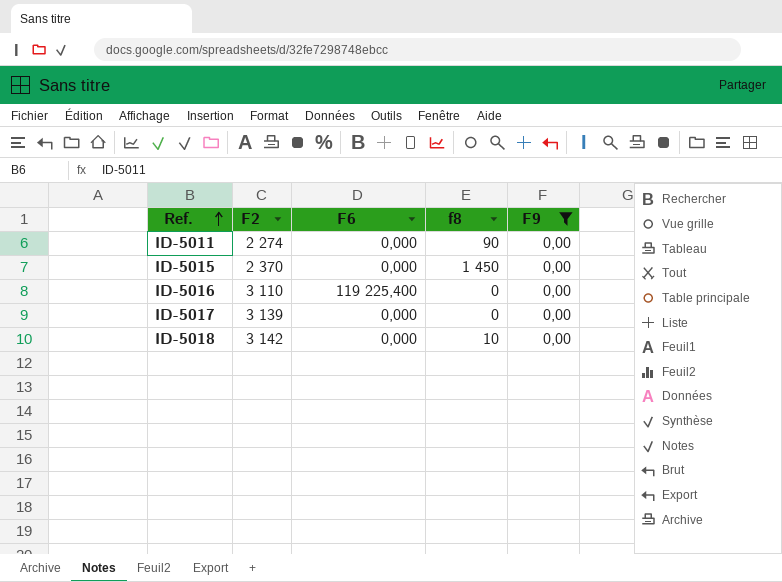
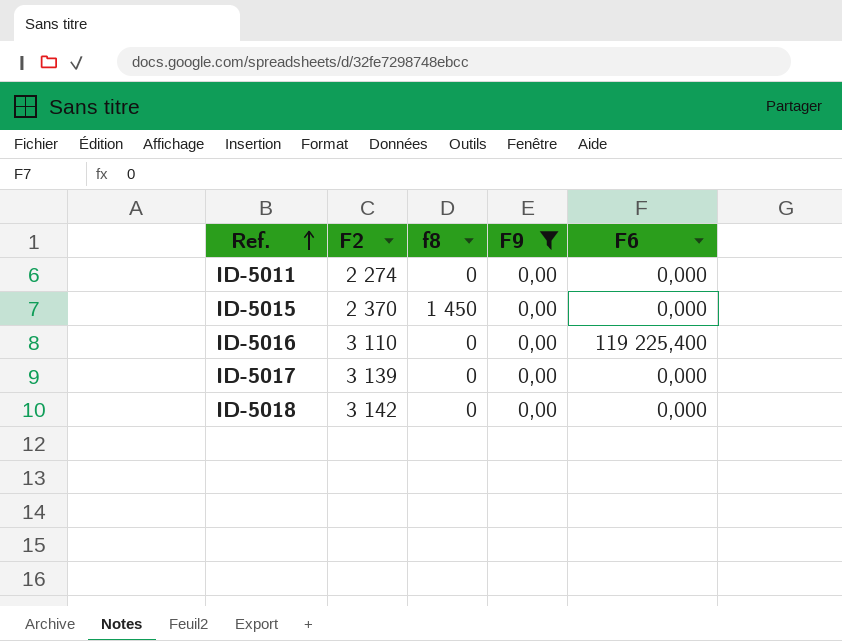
column F6 | position: 3 -> 5
ID-5011 | f8: 90 -> 0
ID-5018 | f8: 10 -> 0

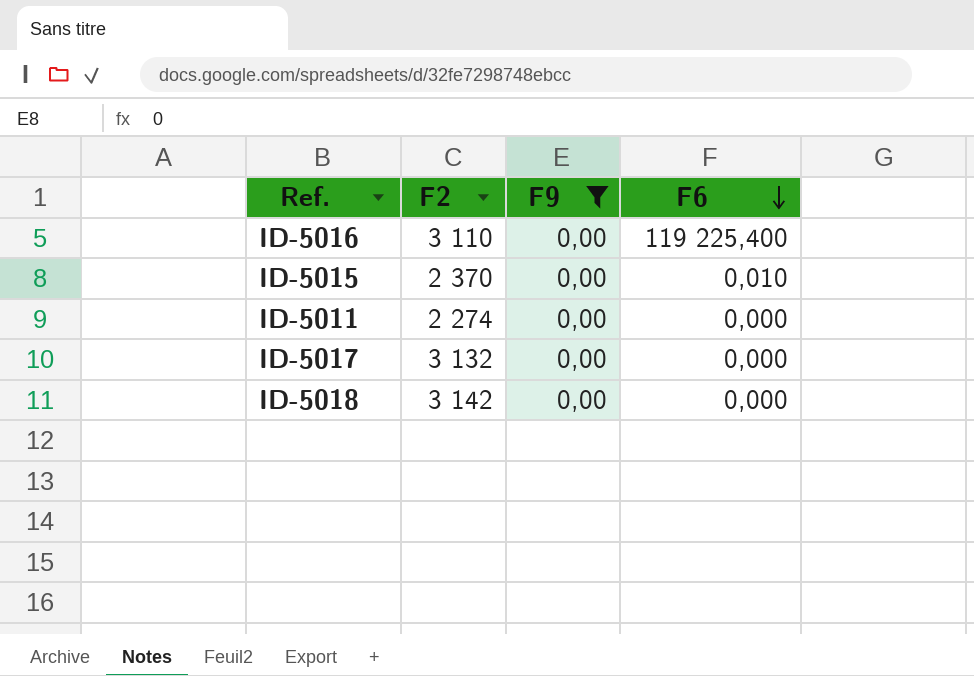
row order: Ref. ascending -> F6 descending
column f8 | position: 3 -> none
ID-5015 | F6: 0,000 -> 0,010
ID-5017 | F2: 3 139 -> 3 132

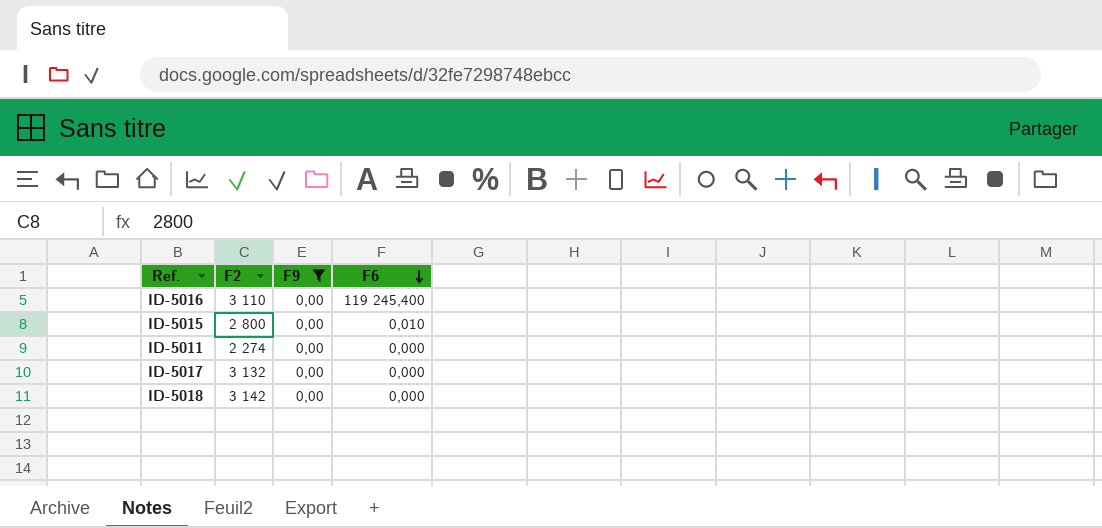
ID-5016 | F6: 119 225,400 -> 119 245,400
ID-5015 | F2: 2 370 -> 2 800

